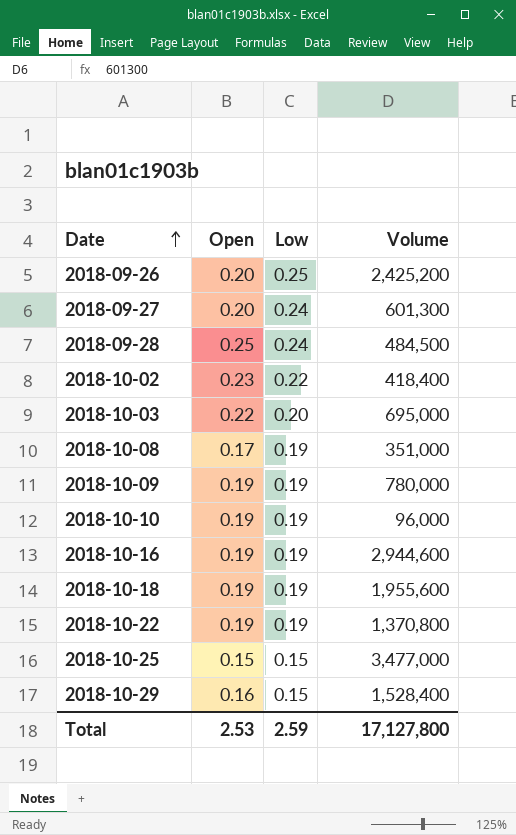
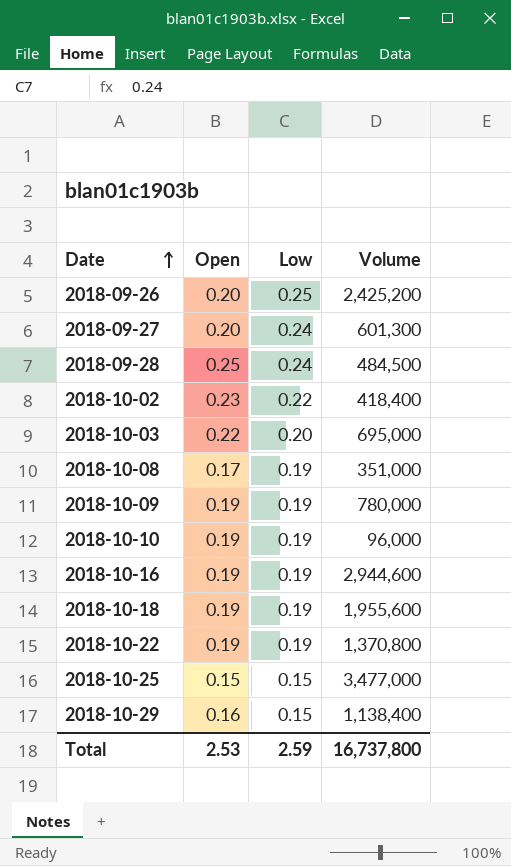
2018-10-29 | Volume: 1,528,400 -> 1,138,400
Total | Volume: 17,127,800 -> 16,737,800

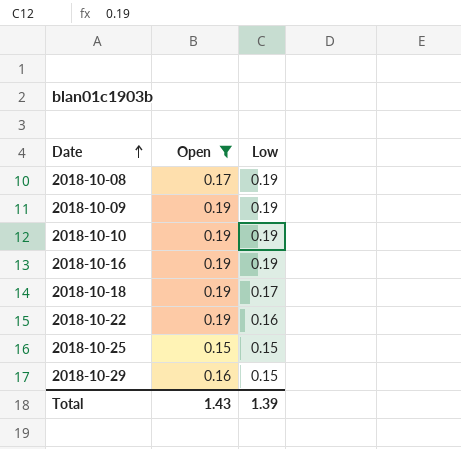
filter: none -> Open <= 0.19
column Volume | position: 4 -> none
2018-10-18 | Low: 0.19 -> 0.17
2018-10-22 | Low: 0.19 -> 0.16
Total | Open: 2.53 -> 1.43
Total | Low: 2.59 -> 1.39

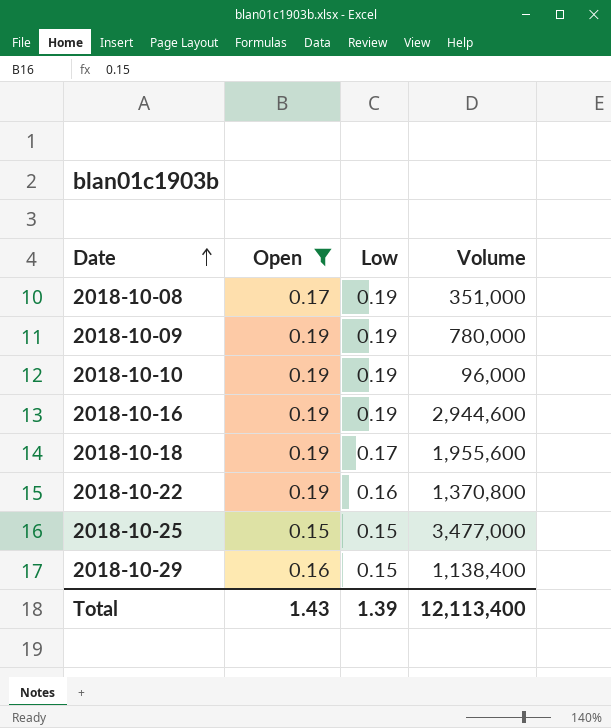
column Volume | position: none -> 4

